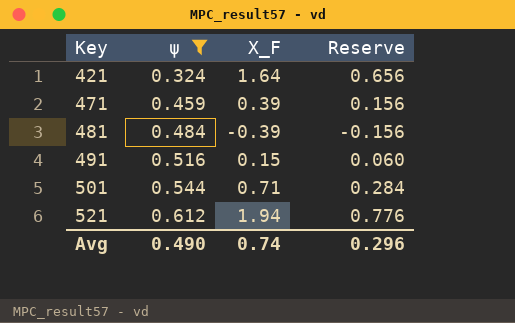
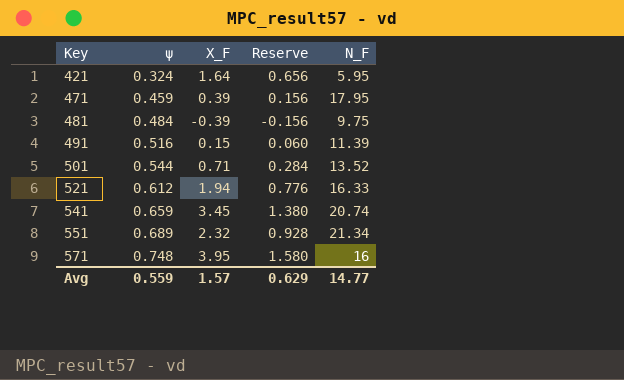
filter: ψ <= 0.612 -> none
column N_F | position: none -> 5
Avg | ψ: 0.490 -> 0.559
Avg | X_F: 0.74 -> 1.57
Avg | Reserve: 0.296 -> 0.629

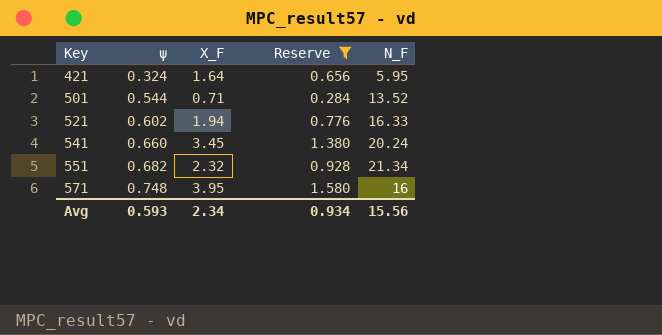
filter: none -> Reserve >= 0.284
521 | ψ: 0.612 -> 0.602
541 | ψ: 0.659 -> 0.660
541 | N_F: 20.74 -> 20.24
551 | ψ: 0.689 -> 0.682
Avg | ψ: 0.559 -> 0.593
Avg | X_F: 1.57 -> 2.34
Avg | Reserve: 0.629 -> 0.934
Avg | N_F: 14.77 -> 15.56

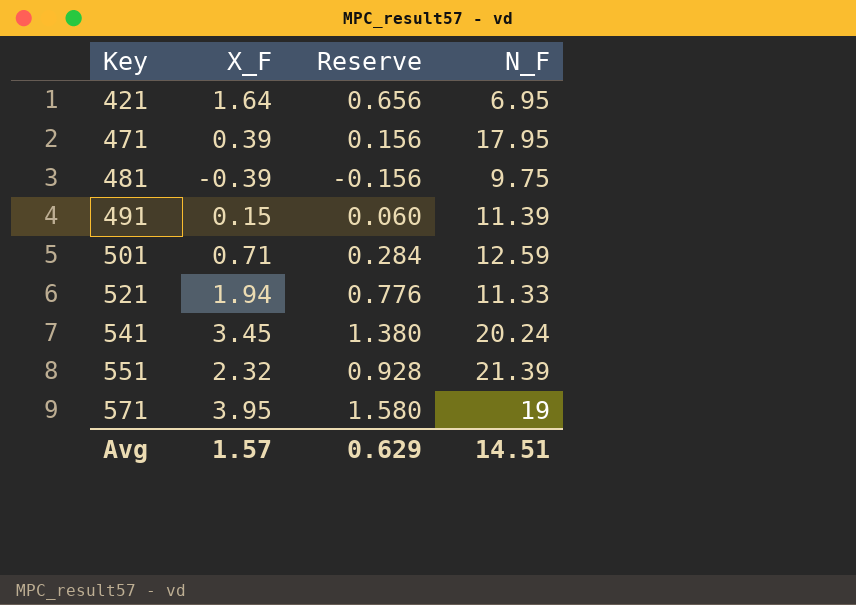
filter: Reserve >= 0.284 -> none
column ψ | position: 2 -> none
421 | N_F: 5.95 -> 6.95
501 | N_F: 13.52 -> 12.59
521 | N_F: 16.33 -> 11.33
551 | N_F: 21.34 -> 21.39
571 | N_F: 16 -> 19
Avg | X_F: 2.34 -> 1.57
Avg | Reserve: 0.934 -> 0.629
Avg | N_F: 15.56 -> 14.51

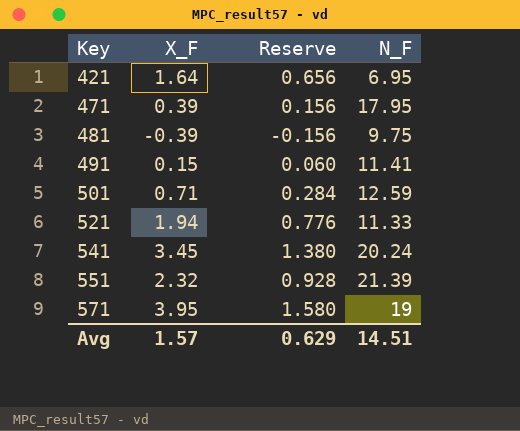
491 | N_F: 11.39 -> 11.41

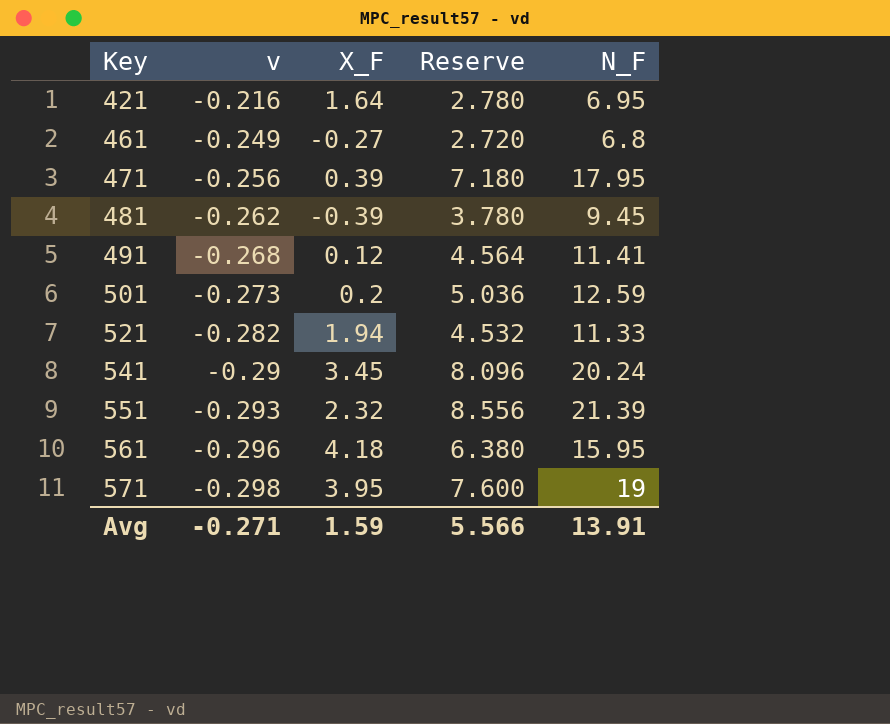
column v | position: none -> 2
column Reserve | formula: [X_F] * 0.4 -> [N_F] * 0.4
row 461: none -> -0.249 | -0.27 | 2.720 | 6.8
481 | N_F: 9.75 -> 9.45
491 | X_F: 0.15 -> 0.12
501 | X_F: 0.71 -> 0.2
row 561: none -> -0.296 | 4.18 | 6.380 | 15.95
Avg | X_F: 1.57 -> 1.59
Avg | Reserve: 0.629 -> 5.566
Avg | N_F: 14.51 -> 13.91

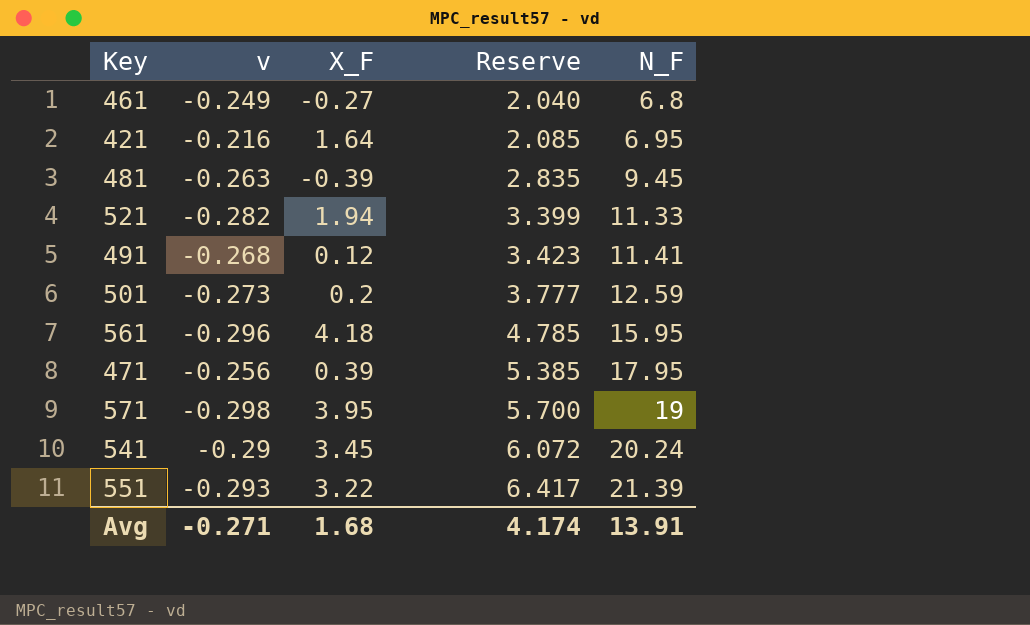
row order: Key ascending -> Reserve ascending
column Reserve | formula: [N_F] * 0.4 -> [N_F] * 0.3
481 | v: -0.262 -> -0.263
551 | X_F: 2.32 -> 3.22
Avg | X_F: 1.59 -> 1.68
Avg | Reserve: 5.566 -> 4.174

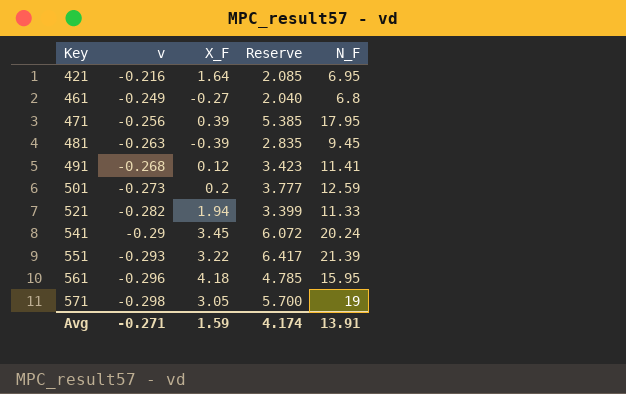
row order: Reserve ascending -> Key ascending
571 | X_F: 3.95 -> 3.05
Avg | X_F: 1.68 -> 1.59

